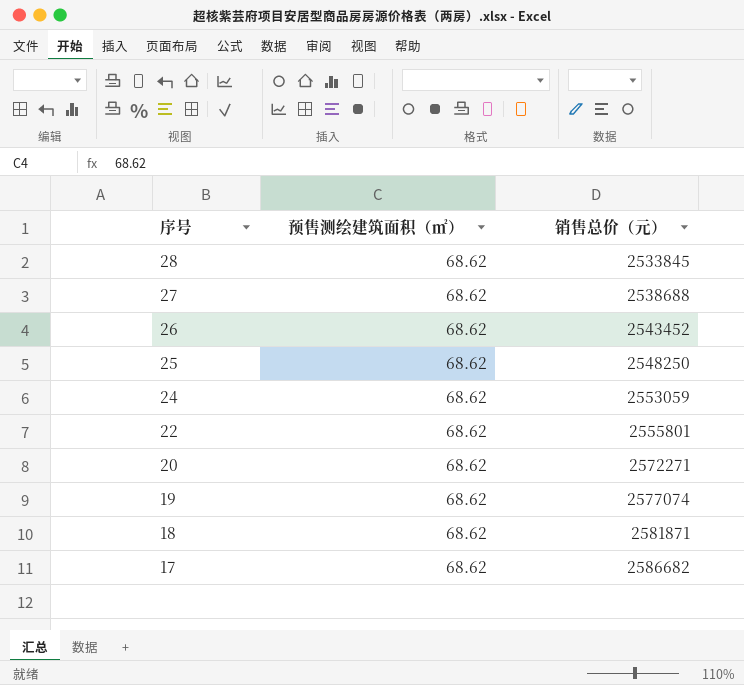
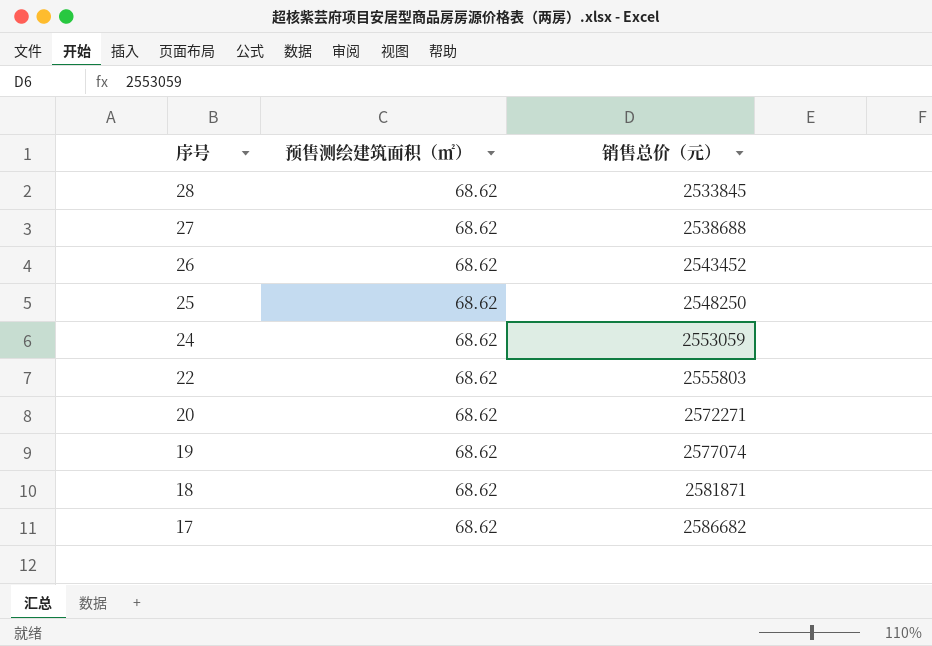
22 | 销售总价（元）: 2555801 -> 2555803

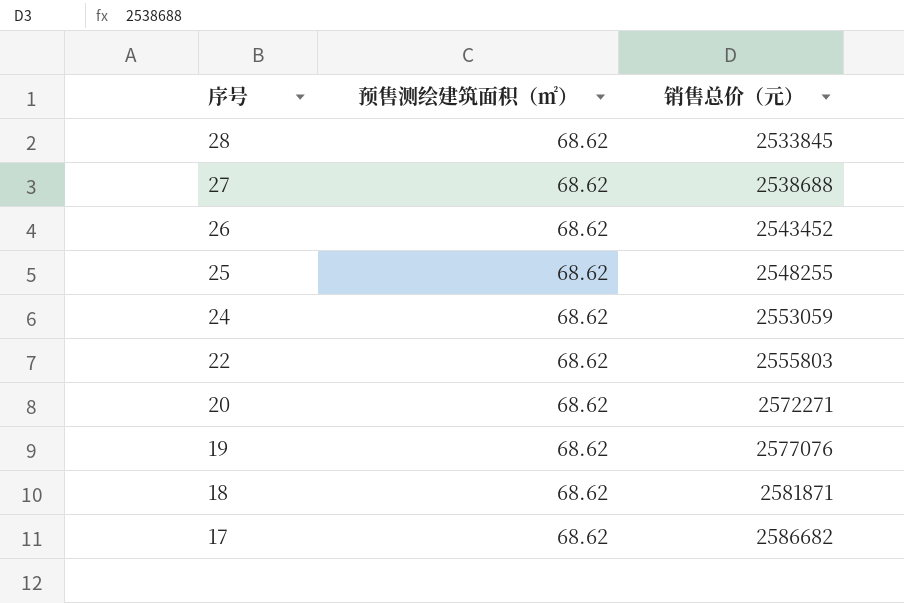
25 | 销售总价（元）: 2548250 -> 2548255
19 | 销售总价（元）: 2577074 -> 2577076

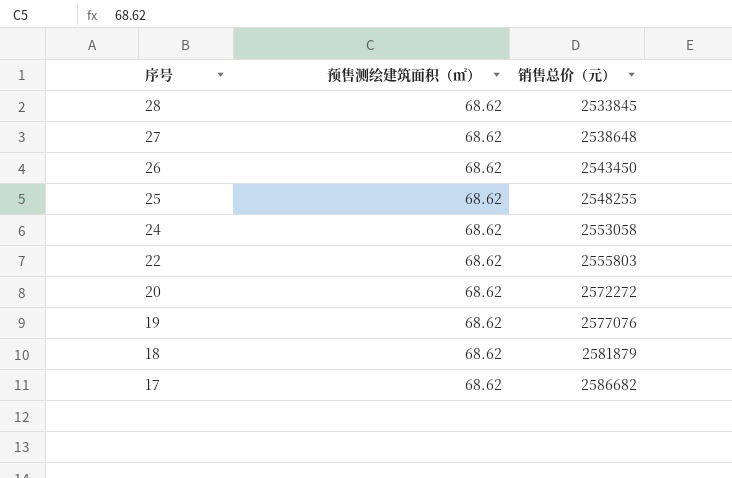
27 | 销售总价（元）: 2538688 -> 2538648
26 | 销售总价（元）: 2543452 -> 2543450
24 | 销售总价（元）: 2553059 -> 2553058
20 | 销售总价（元）: 2572271 -> 2572272
18 | 销售总价（元）: 2581871 -> 2581879

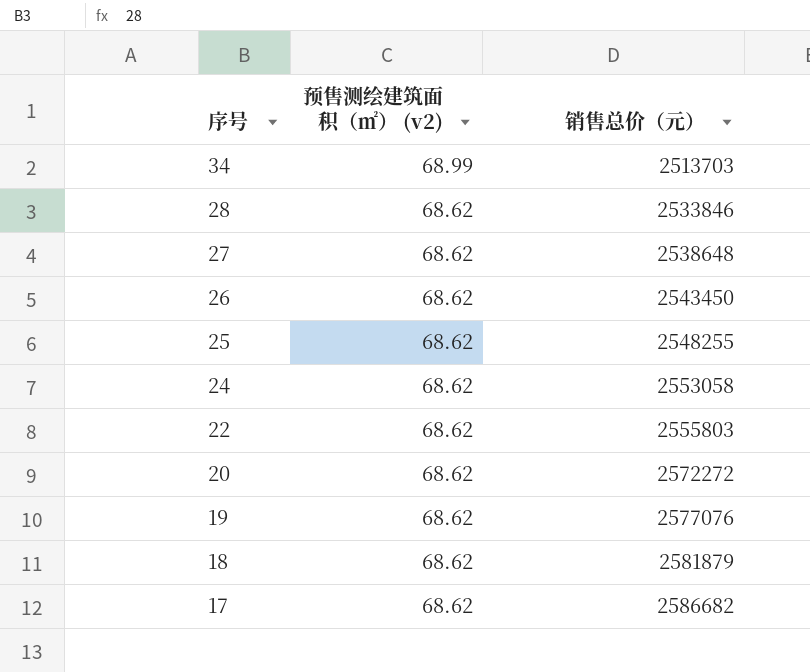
column name: 预售测绘建筑面积（㎡） -> 预售测绘建筑面积（㎡） (v2)
row 34: none -> 68.99 | 2513703
28 | 销售总价（元）: 2533845 -> 2533846

